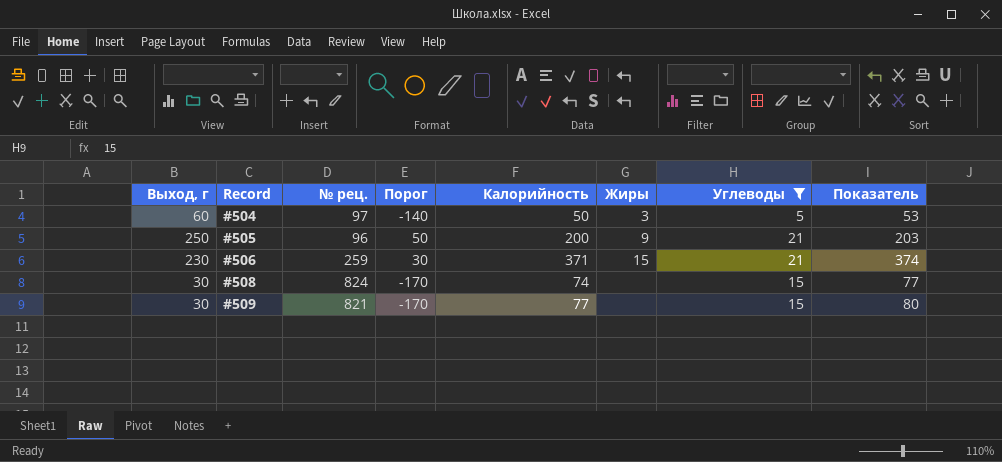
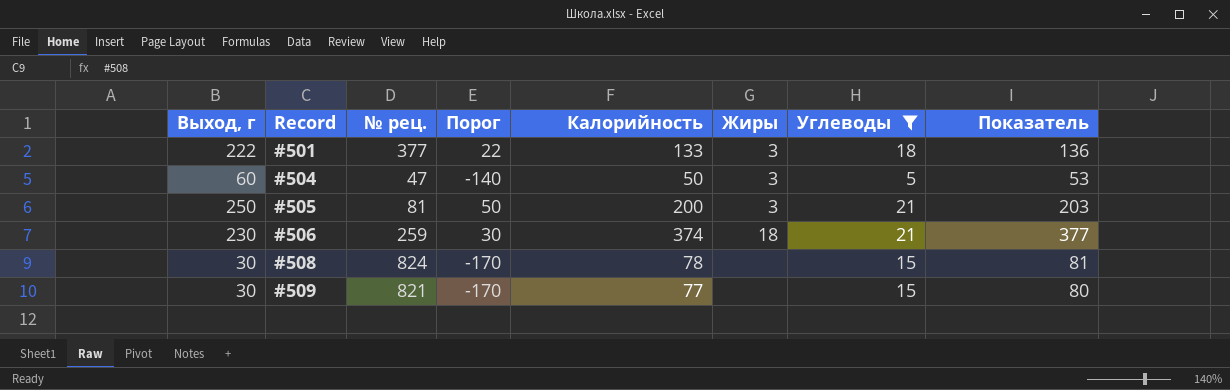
row #501: none -> 222 | 377 | 22 | 133 | 3 | 18 | 136
#504 | № рец.: 97 -> 47
#505 | № рец.: 96 -> 81
#505 | Жиры: 9 -> 3
#506 | Калорийность: 371 -> 374
#506 | Жиры: 15 -> 18
#506 | Показатель: 374 -> 377
#508 | Калорийность: 74 -> 78
#508 | Показатель: 77 -> 81

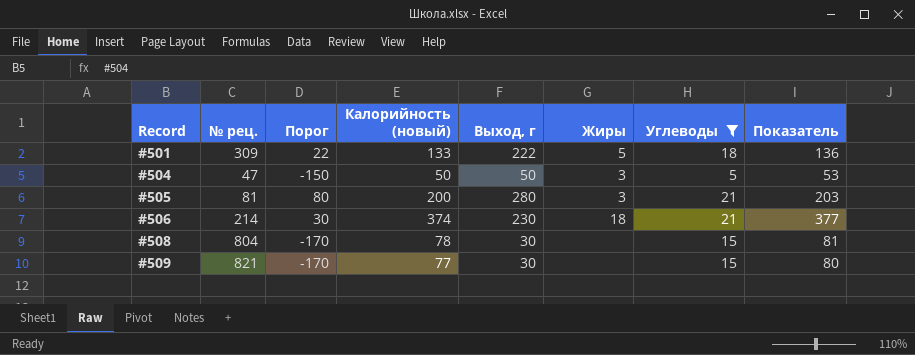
column name: Калорийность -> Калорийность (новый)
column Выход, г | position: 1 -> 5
#501 | № рец.: 377 -> 309
#501 | Жиры: 3 -> 5
#504 | Порог: -140 -> -150
#504 | Выход, г: 60 -> 50
#505 | Порог: 50 -> 80
#505 | Выход, г: 250 -> 280
#506 | № рец.: 259 -> 214
#508 | № рец.: 824 -> 804

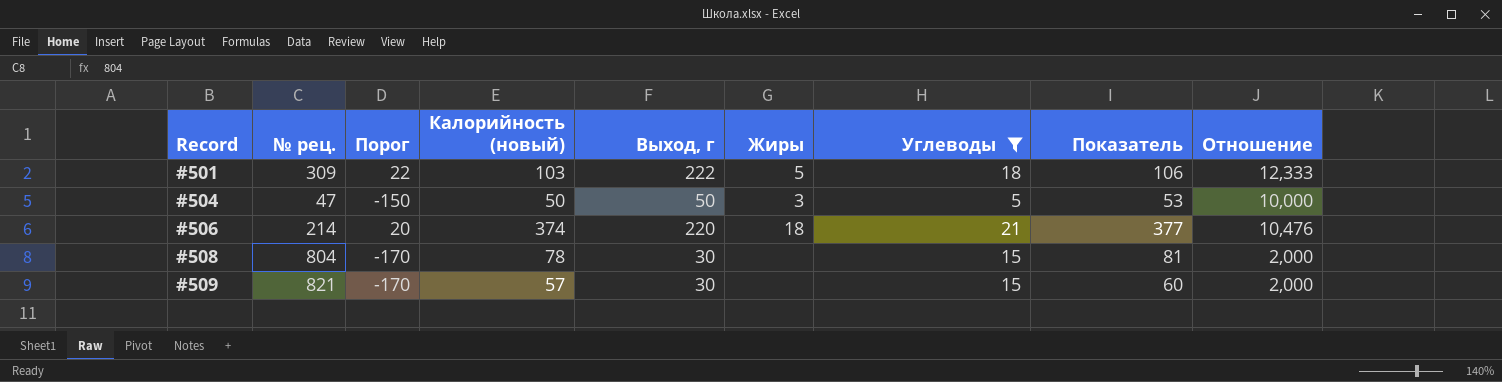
column Отношение | formula: none -> [Выход, г] / [Углеводы]
row #505: 81 | 80 | 200 | 280 | 3 | 21 | 203 -> none
#501 | Калорийность (новый): 133 -> 103
#501 | Показатель: 136 -> 106
#506 | Порог: 30 -> 20
#506 | Выход, г: 230 -> 220
#509 | Калорийность (новый): 77 -> 57
#509 | Показатель: 80 -> 60

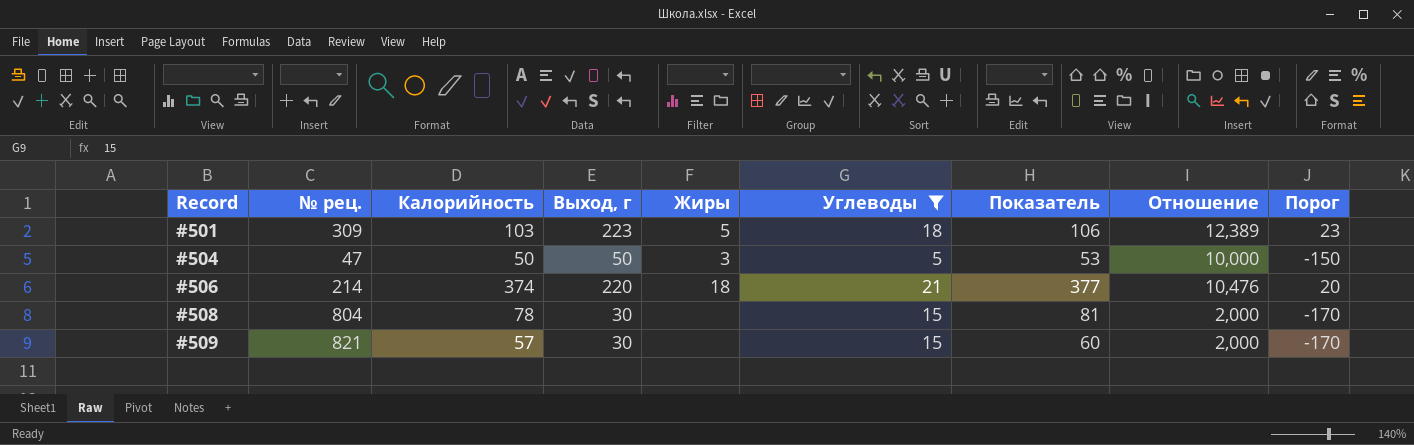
column name: Калорийность (новый) -> Калорийность
column Порог | position: 3 -> 9
#501 | Выход, г: 222 -> 223
#501 | Отношение: 12,333 -> 12,389
#501 | Порог: 22 -> 23

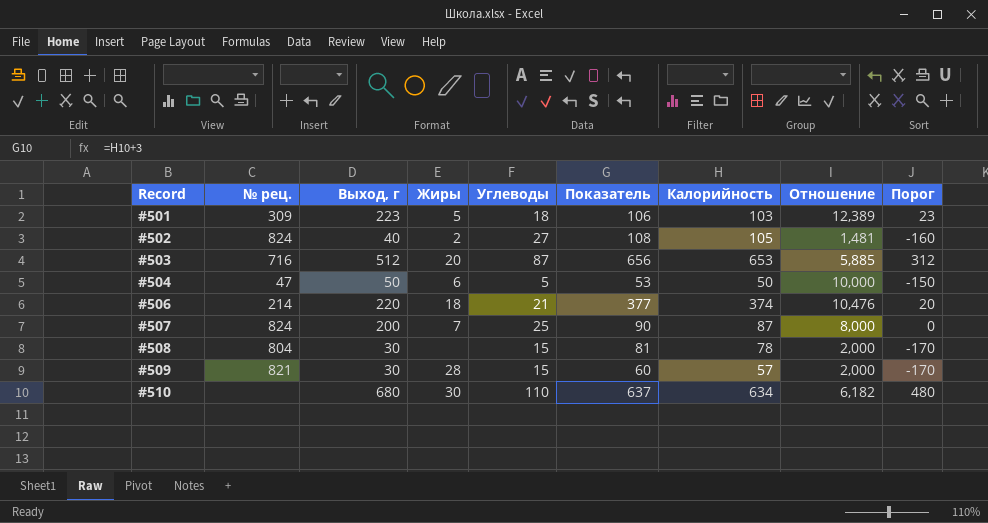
filter: Углеводы <= 21 -> none
column Калорийность | position: 3 -> 7
#504 | Жиры: 3 -> 6
#509 | Жиры: none -> 28

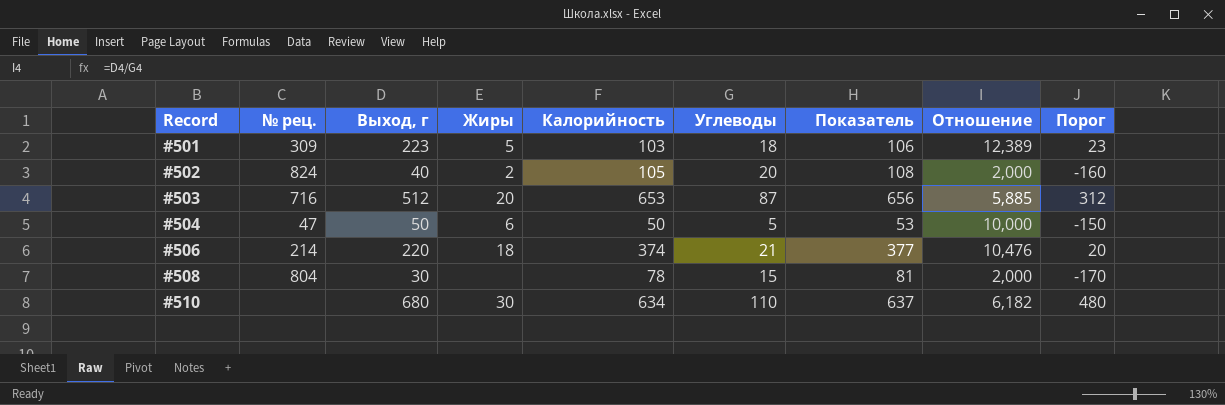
column Калорийность | position: 7 -> 5
row #507: 824 | 200 | 7 | 25 | 90 | 87 | 8,000 | 0 -> none
row #509: 821 | 30 | 28 | 15 | 60 | 57 | 2,000 | -170 -> none
#502 | Углеводы: 27 -> 20
#502 | Отношение: 1,481 -> 2,000

